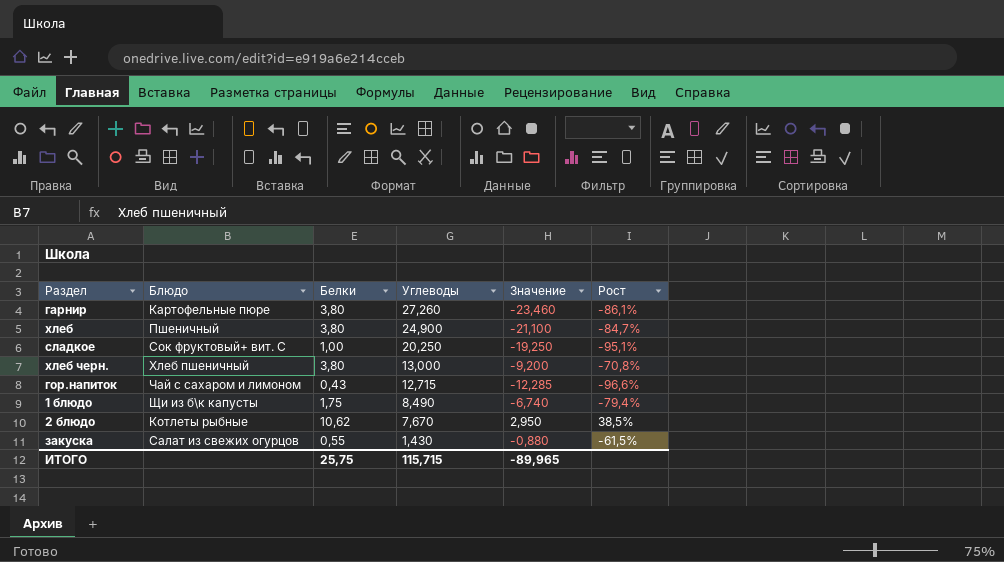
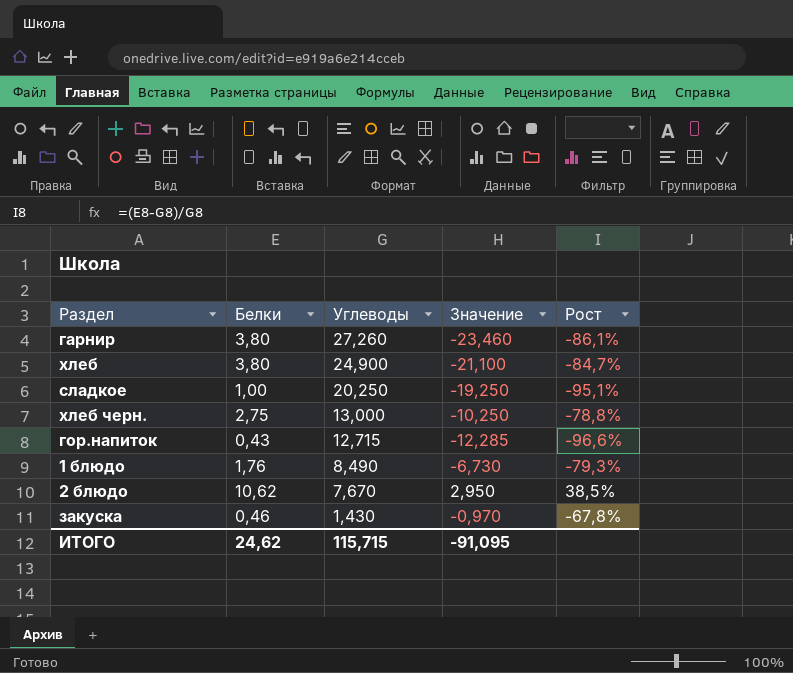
column Блюдо | position: 2 -> none
хлеб черн. | Белки: 3,80 -> 2,75
хлеб черн. | Значение: -9,200 -> -10,250
хлеб черн. | Рост: -70,8% -> -78,8%
1 блюдо | Белки: 1,75 -> 1,76
1 блюдо | Значение: -6,740 -> -6,730
1 блюдо | Рост: -79,4% -> -79,3%
закуска | Белки: 0,55 -> 0,46
закуска | Значение: -0,880 -> -0,970
закуска | Рост: -61,5% -> -67,8%
ИТОГО | Белки: 25,75 -> 24,62
ИТОГО | Значение: -89,965 -> -91,095

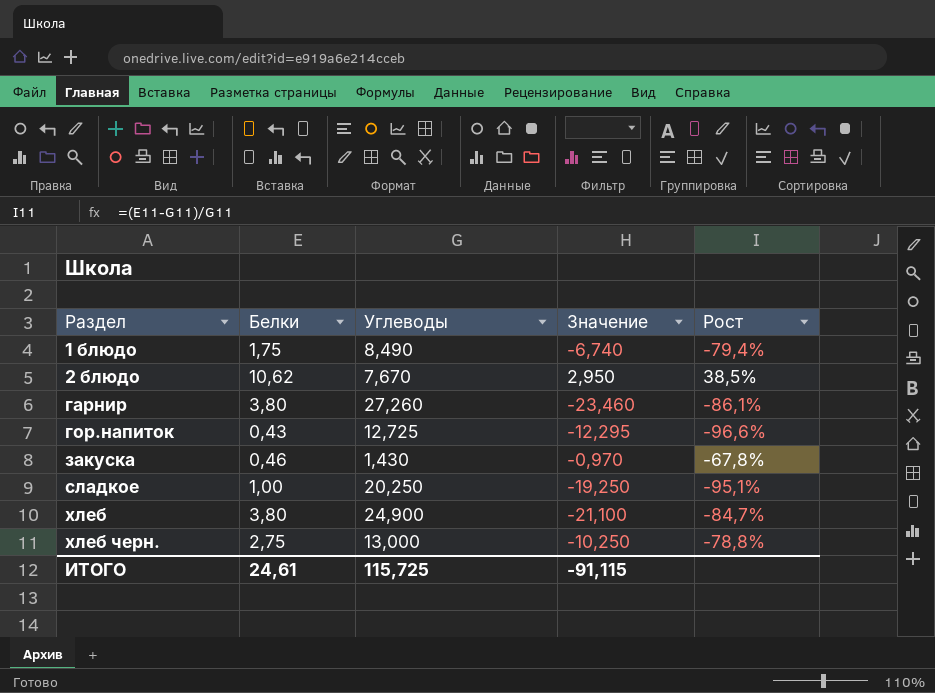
row order: Углеводы descending -> Раздел ascending
1 блюдо | Белки: 1,76 -> 1,75
1 блюдо | Значение: -6,730 -> -6,740
1 блюдо | Рост: -79,3% -> -79,4%
гор.напиток | Углеводы: 12,715 -> 12,725
гор.напиток | Значение: -12,285 -> -12,295
ИТОГО | Белки: 24,62 -> 24,61
ИТОГО | Углеводы: 115,715 -> 115,725
ИТОГО | Значение: -91,095 -> -91,115

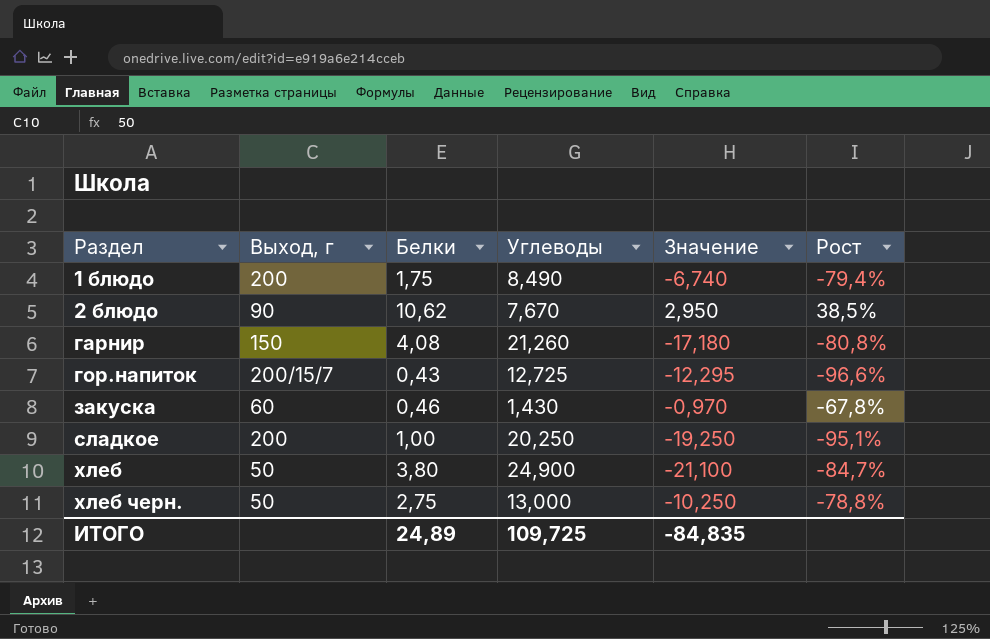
column Выход, г | position: none -> 2
гарнир | Белки: 3,80 -> 4,08
гарнир | Углеводы: 27,260 -> 21,260
гарнир | Значение: -23,460 -> -17,180
гарнир | Рост: -86,1% -> -80,8%
ИТОГО | Белки: 24,61 -> 24,89
ИТОГО | Углеводы: 115,725 -> 109,725
ИТОГО | Значение: -91,115 -> -84,835

